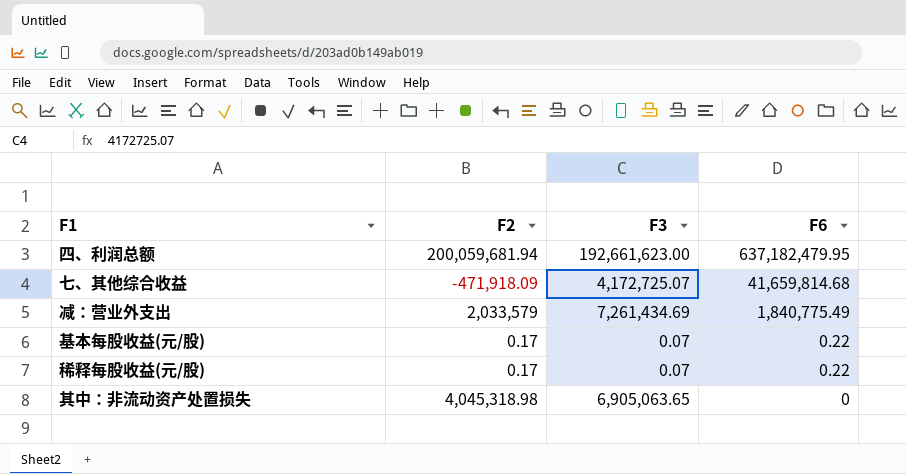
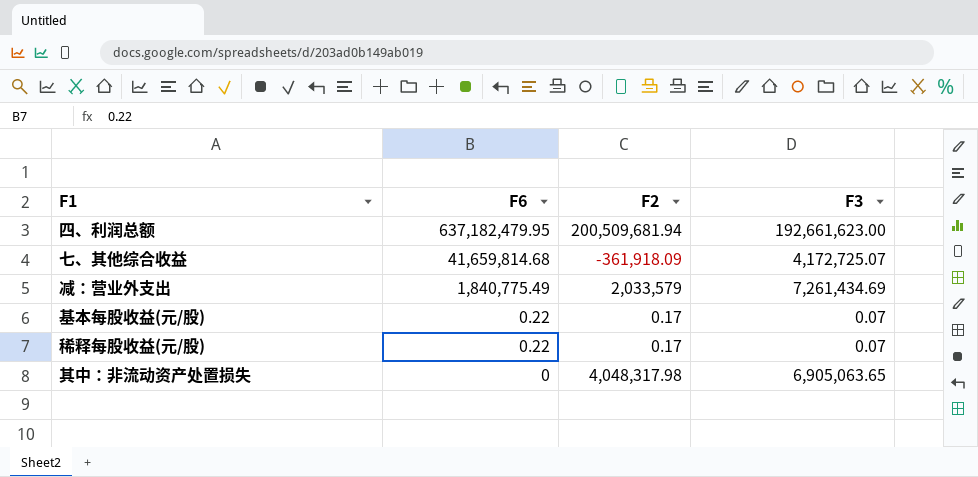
column F6 | position: 4 -> 2
四、利润总额 | F2: 200,059,681.94 -> 200,509,681.94
七、其他综合收益 | F2: -471,918.09 -> -361,918.09
其中：非流动资产处置损失 | F2: 4,045,318.98 -> 4,048,317.98

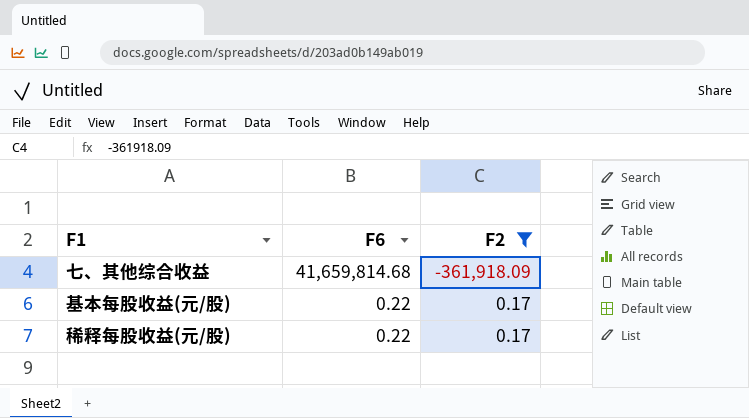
filter: none -> F2 <= 0.17
column F3 | position: 4 -> none

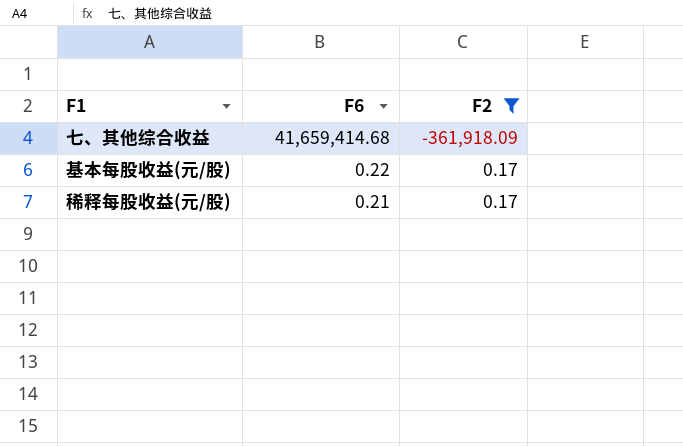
七、其他综合收益 | F6: 41,659,814.68 -> 41,659,414.68
稀释每股收益(元/股) | F6: 0.22 -> 0.21

